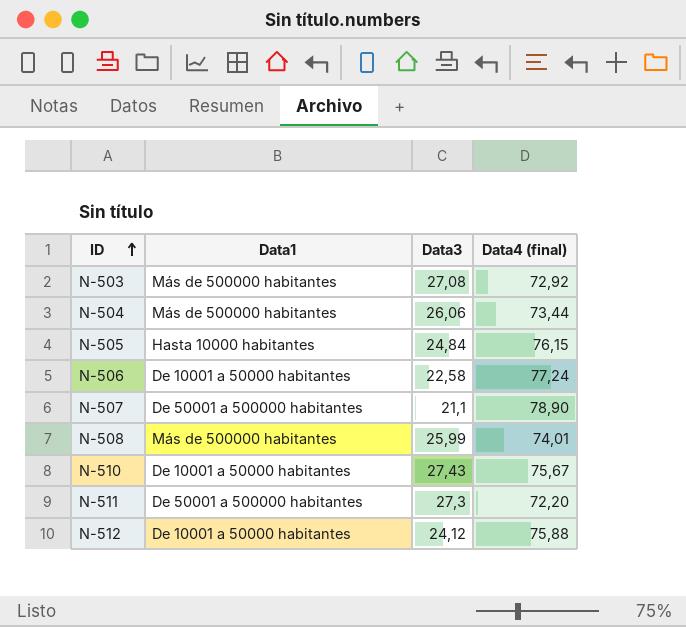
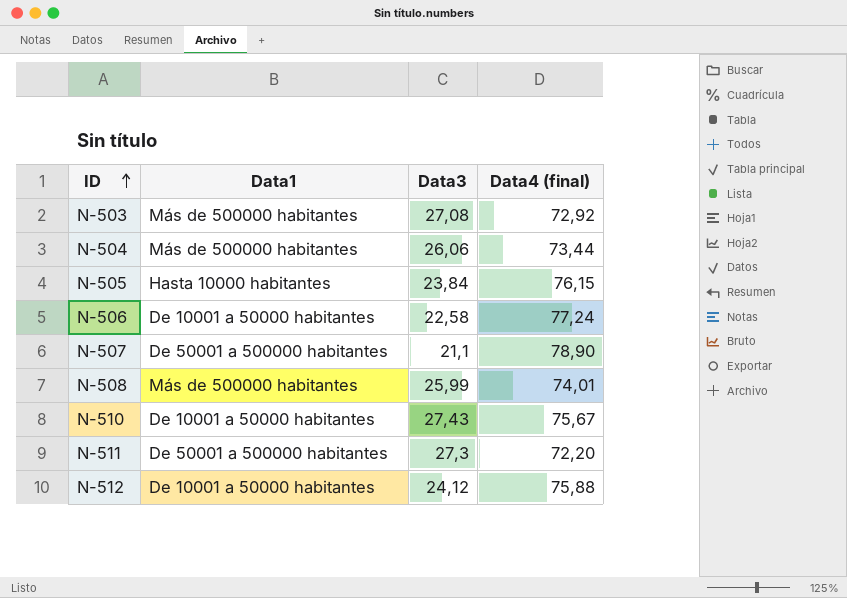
N-505 | Data3: 24,84 -> 23,84

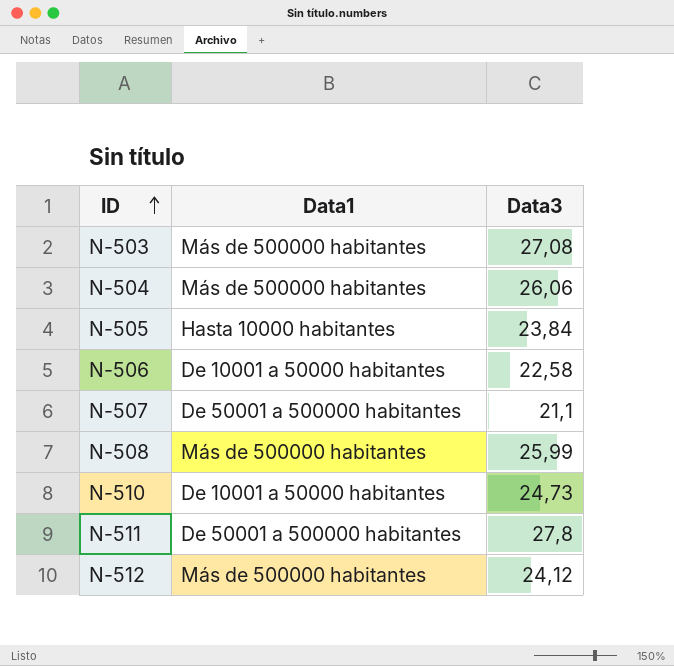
column Data4 (final) | position: 4 -> none
N-510 | Data3: 27,43 -> 24,73
N-511 | Data3: 27,3 -> 27,8
N-512 | Data1: De 10001 a 50000 habitantes -> Más de 500000 habitantes

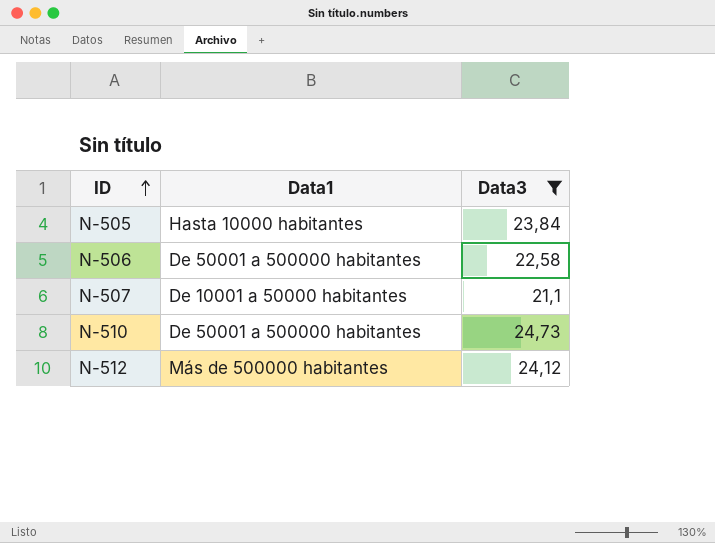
filter: none -> Data3 <= 24,73
N-506 | Data1: De 10001 a 50000 habitantes -> De 50001 a 500000 habitantes
N-507 | Data1: De 50001 a 500000 habitantes -> De 10001 a 50000 habitantes
N-510 | Data1: De 10001 a 50000 habitantes -> De 50001 a 500000 habitantes

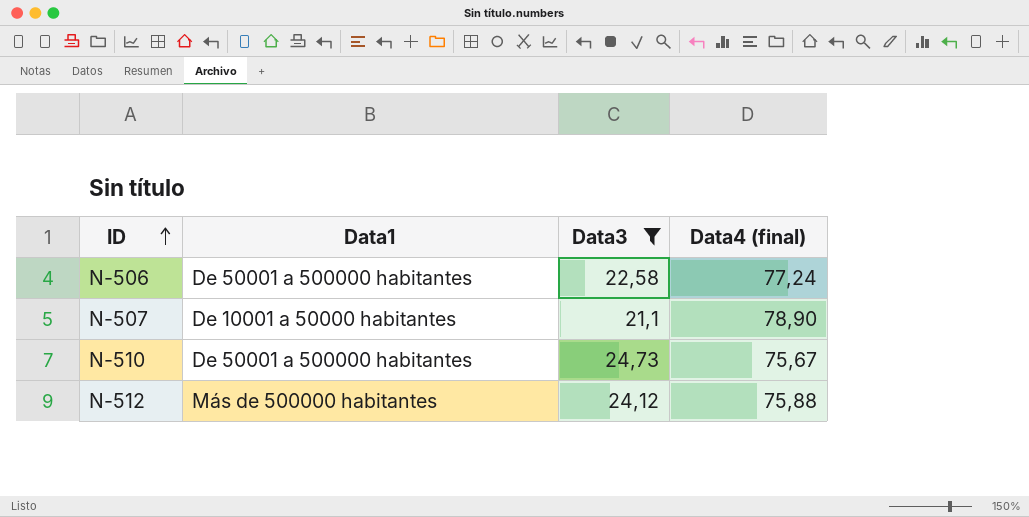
column Data4 (final) | position: none -> 4
row N-505: Hasta 10000 habitantes | 23,84 -> none

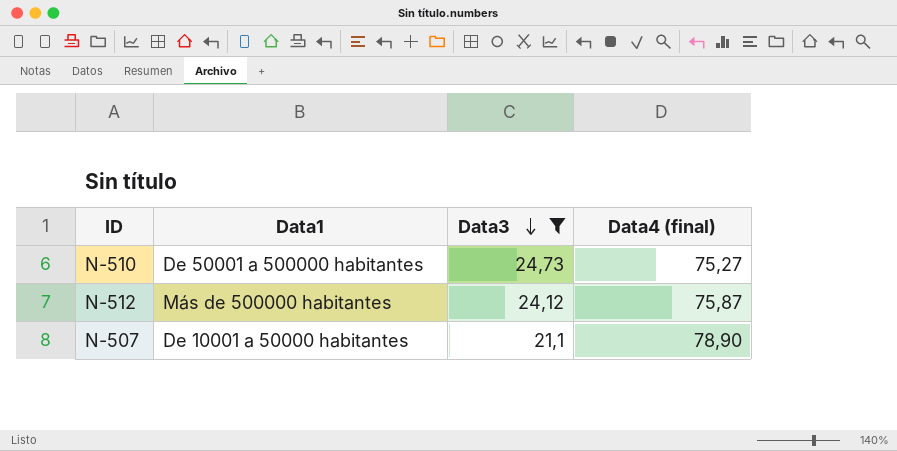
row order: ID ascending -> Data3 descending
row N-506: De 50001 a 500000 habitantes | 22,58 | 77,24 -> none
N-510 | Data4 (final): 75,67 -> 75,27
N-512 | Data4 (final): 75,88 -> 75,87

